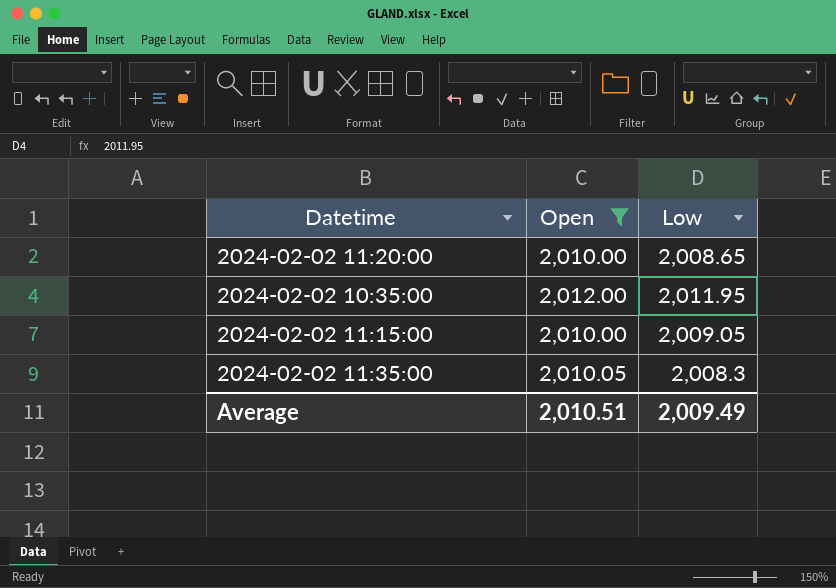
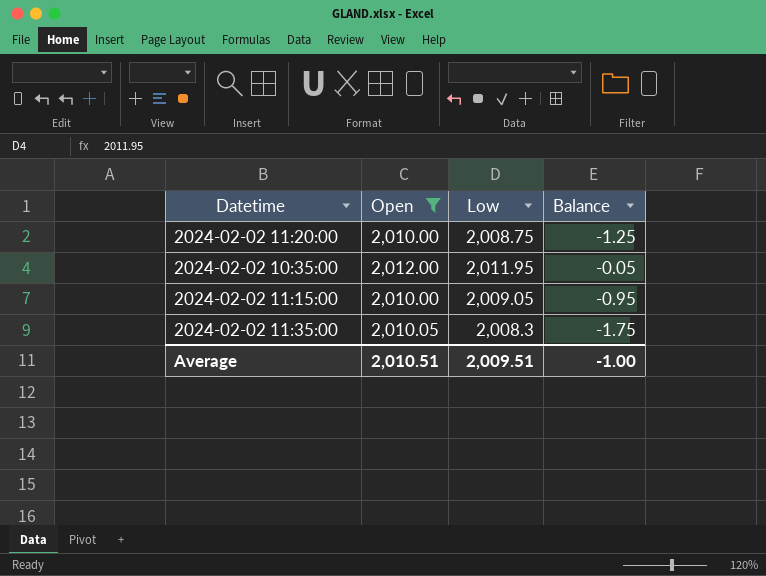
column Balance | formula: none -> [Low] - [Open]
2024-02-02 11:20:00 | Low: 2,008.65 -> 2,008.75
Average | Low: 2,009.49 -> 2,009.51

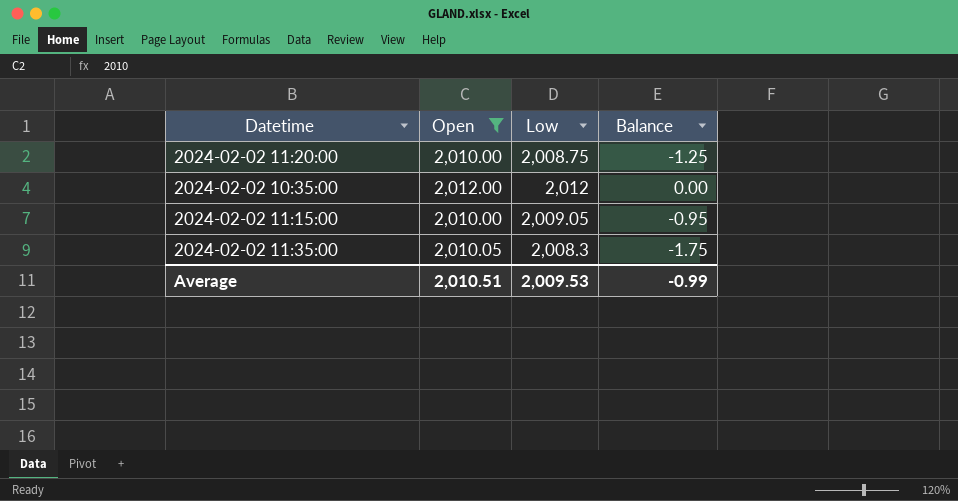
2024-02-02 10:35:00 | Low: 2,011.95 -> 2,012
2024-02-02 10:35:00 | Balance: -0.05 -> 0.00
Average | Low: 2,009.51 -> 2,009.53
Average | Balance: -1.00 -> -0.99

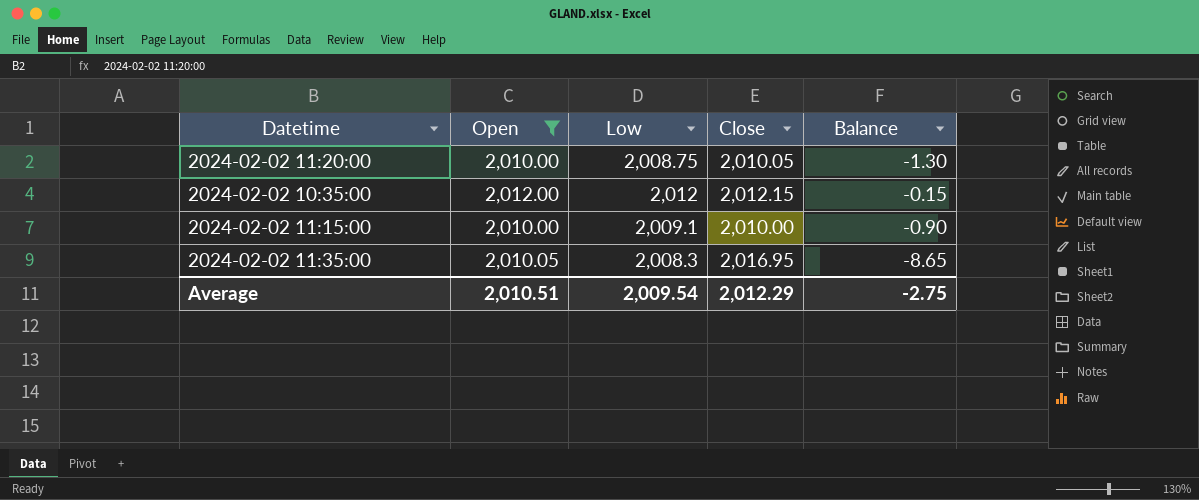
column Close | position: none -> 4
column Balance | formula: [Low] - [Open] -> [Low] - [Close]
2024-02-02 11:15:00 | Low: 2,009.05 -> 2,009.1
Average | Low: 2,009.53 -> 2,009.54
Average | Balance: -0.99 -> -2.75

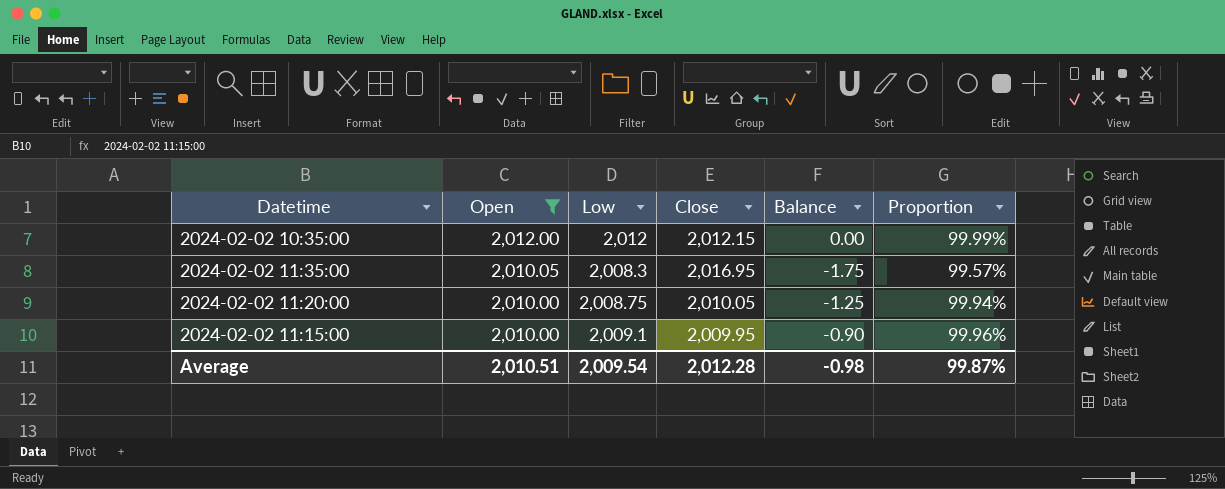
row order: none -> Open descending
column Balance | formula: [Low] - [Close] -> [Low] - [Open]
column Proportion | formula: none -> [Low] / [Close]
2024-02-02 11:15:00 | Close: 2,010.00 -> 2,009.95
Average | Close: 2,012.29 -> 2,012.28
Average | Balance: -2.75 -> -0.98

